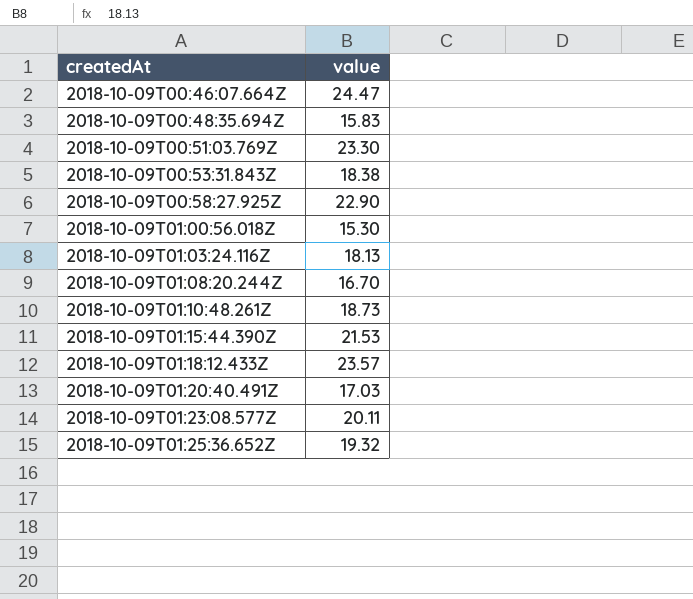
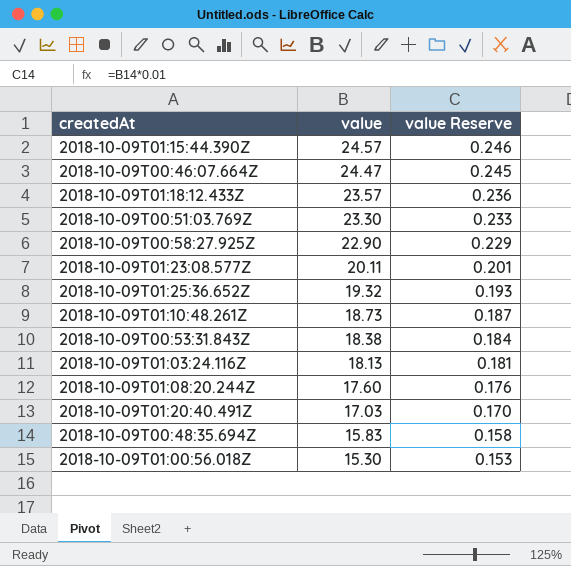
row order: createdAt ascending -> value descending
column value Reserve | formula: none -> [value] * 0.01
2018-10-09T01:15:44.390Z | value: 21.53 -> 24.57
2018-10-09T01:08:20.244Z | value: 16.70 -> 17.60

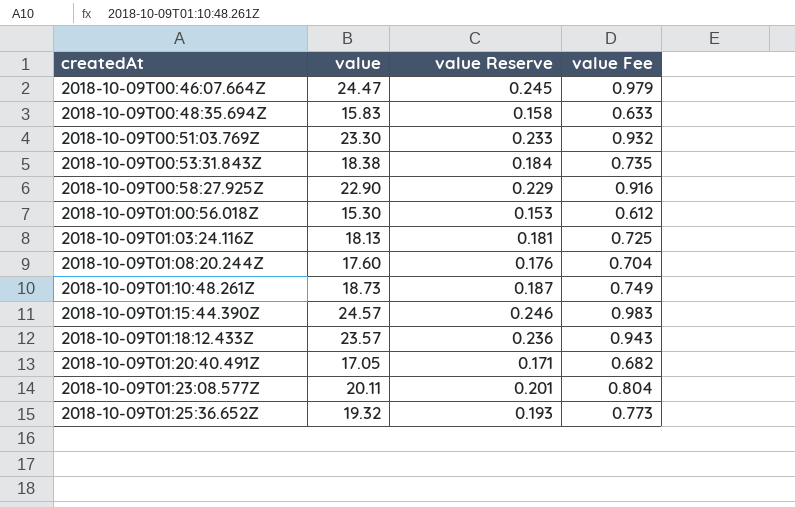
row order: value descending -> createdAt ascending
column value Fee | formula: none -> [value] * 0.04
2018-10-09T01:20:40.491Z | value: 17.03 -> 17.05
2018-10-09T01:20:40.491Z | value Reserve: 0.170 -> 0.171

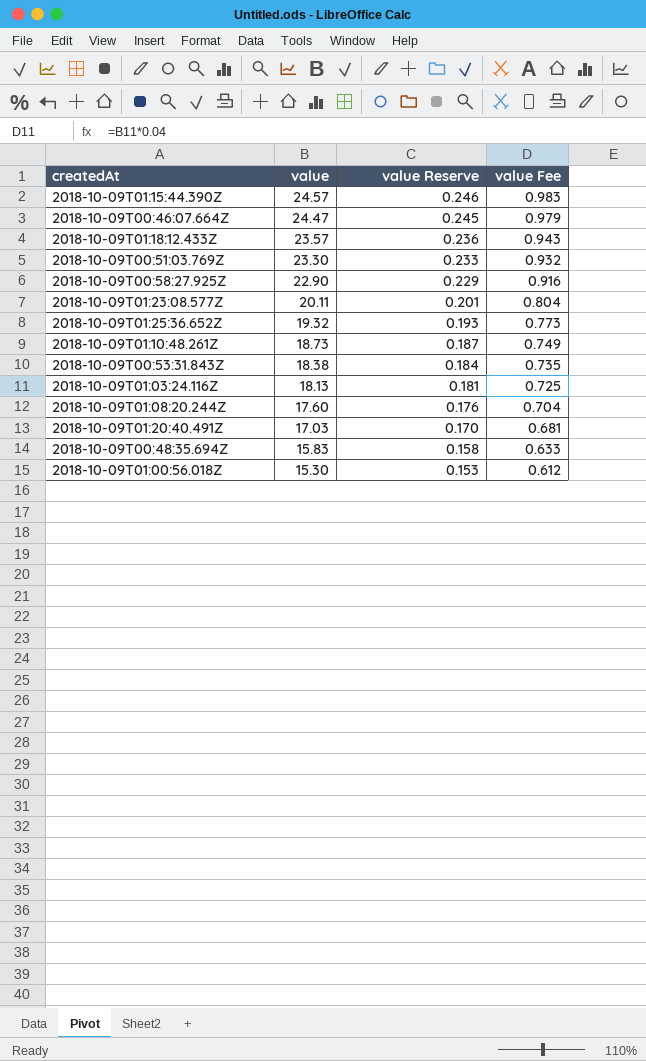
row order: createdAt ascending -> value descending
2018-10-09T01:20:40.491Z | value: 17.05 -> 17.03
2018-10-09T01:20:40.491Z | value Reserve: 0.171 -> 0.170
2018-10-09T01:20:40.491Z | value Fee: 0.682 -> 0.681

